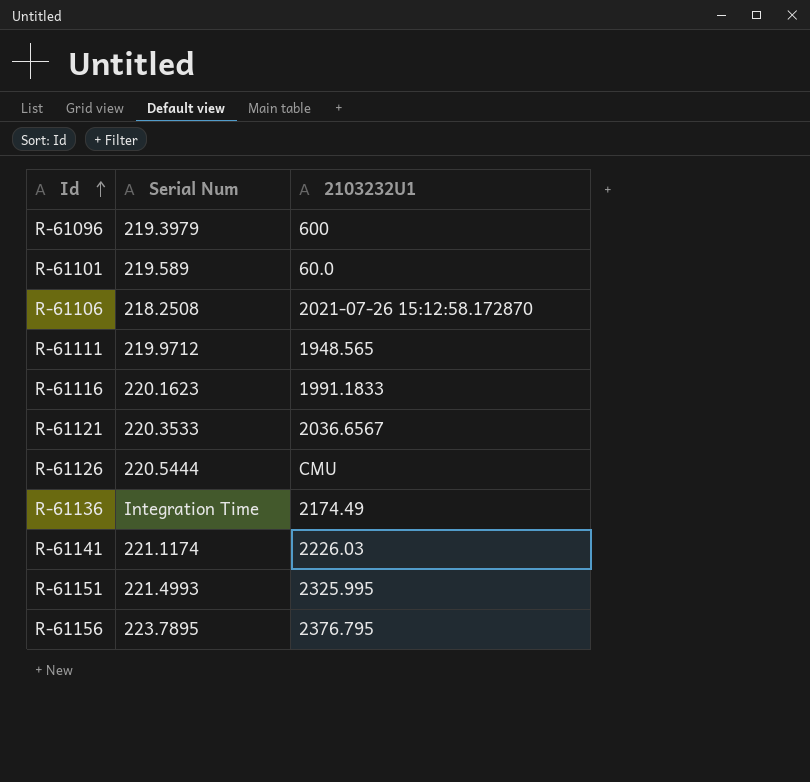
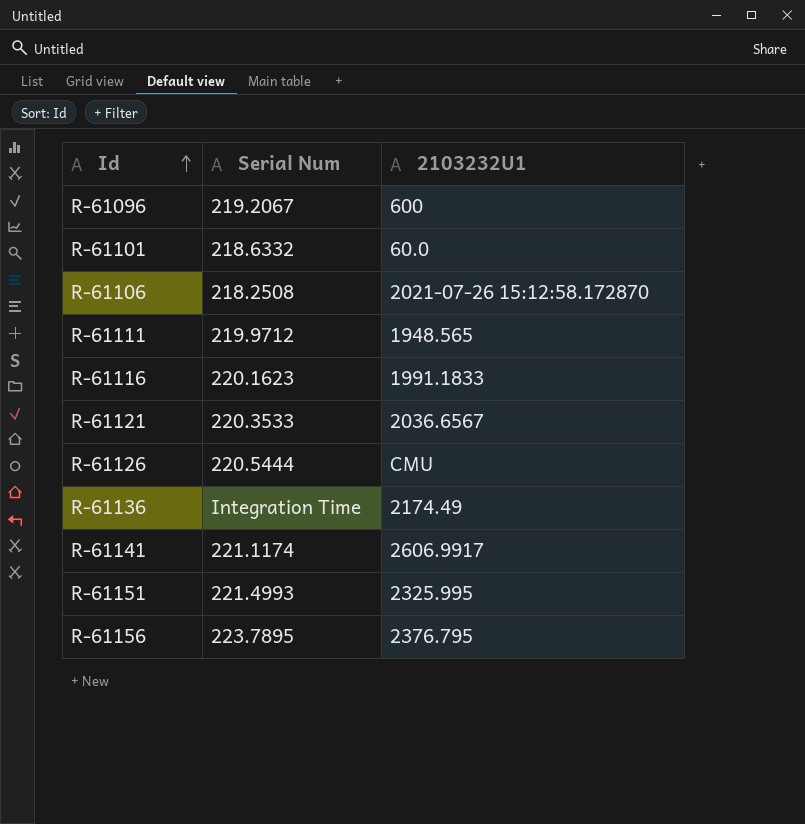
R-61096 | Serial Num: 219.3979 -> 219.2067
R-61101 | Serial Num: 219.589 -> 218.6332
R-61141 | 2103232U1: 2226.03 -> 2606.9917

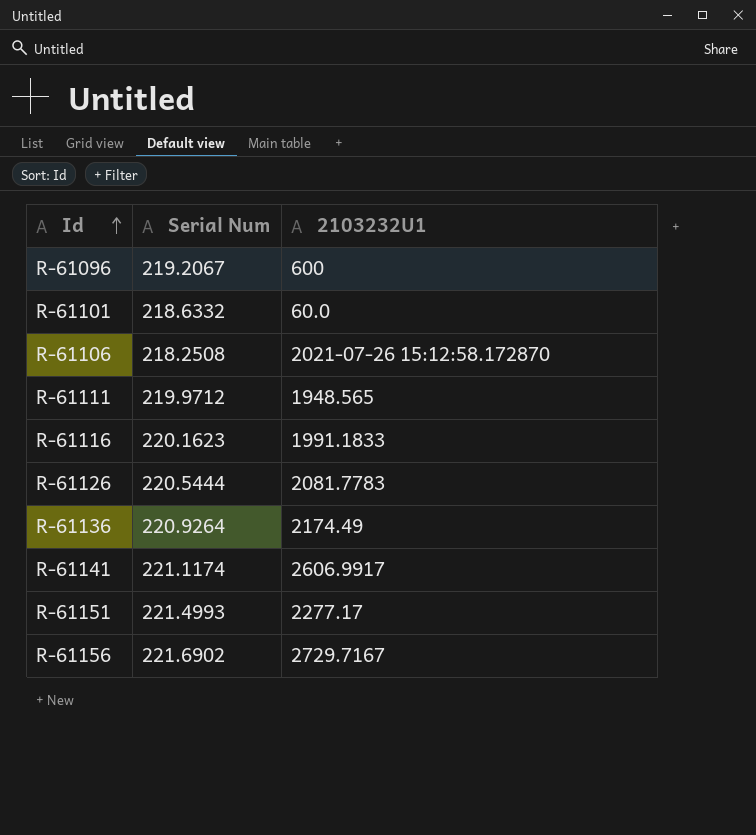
row R-61121: 220.3533 | 2036.6567 -> none
R-61126 | 2103232U1: CMU -> 2081.7783
R-61136 | Serial Num: Integration Time -> 220.9264
R-61151 | 2103232U1: 2325.995 -> 2277.17
R-61156 | Serial Num: 223.7895 -> 221.6902
R-61156 | 2103232U1: 2376.795 -> 2729.7167

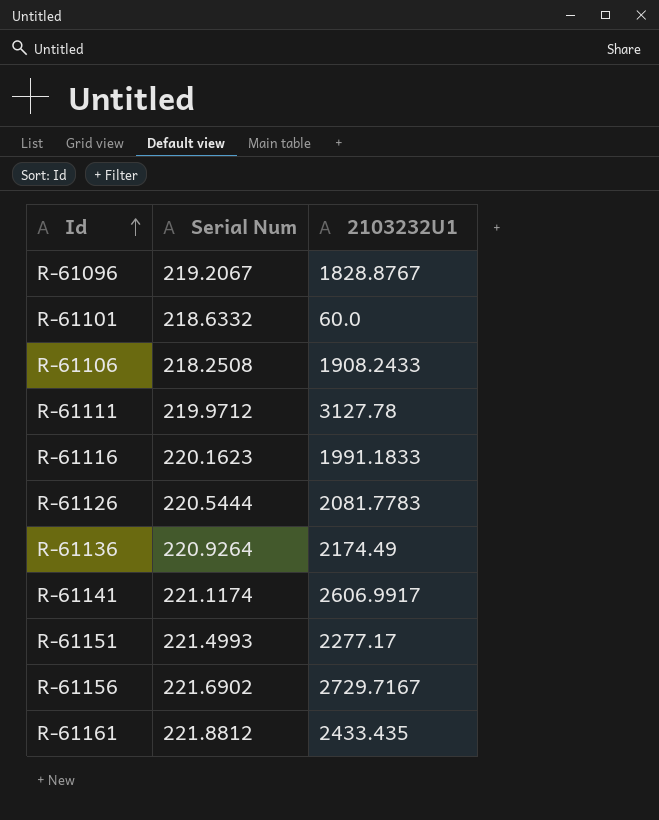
R-61096 | 2103232U1: 600 -> 1828.8767
R-61106 | 2103232U1: 2021-07-26 15:12:58.172870 -> 1908.2433
R-61111 | 2103232U1: 1948.565 -> 3127.78
row R-61161: none -> 221.8812 | 2433.435

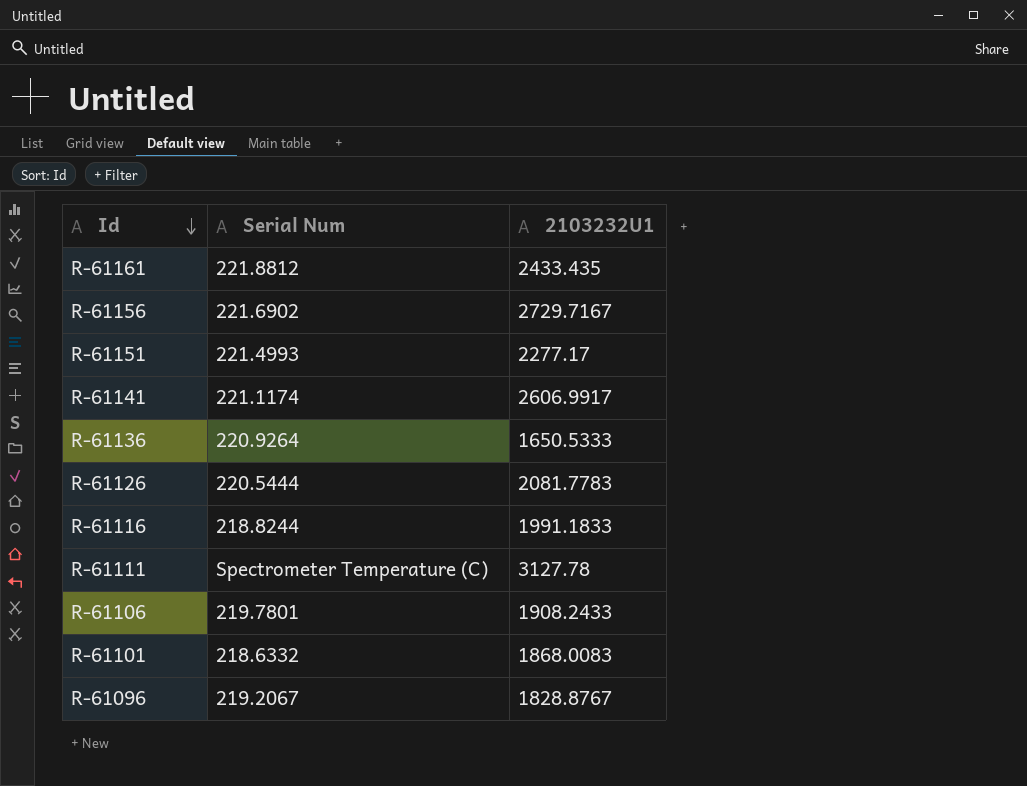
row order: Id ascending -> Id descending
R-61136 | 2103232U1: 2174.49 -> 1650.5333
R-61116 | Serial Num: 220.1623 -> 218.8244
R-61111 | Serial Num: 219.9712 -> Spectrometer Temperature (C)
R-61106 | Serial Num: 218.2508 -> 219.7801
R-61101 | 2103232U1: 60.0 -> 1868.0083

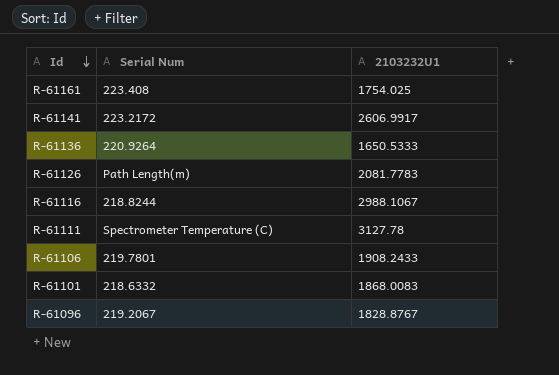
row R-61156: 221.6902 | 2729.7167 -> none
row R-61151: 221.4993 | 2277.17 -> none
R-61161 | Serial Num: 221.8812 -> 223.408
R-61161 | 2103232U1: 2433.435 -> 1754.025
R-61141 | Serial Num: 221.1174 -> 223.2172
R-61126 | Serial Num: 220.5444 -> Path Length(m)
R-61116 | 2103232U1: 1991.1833 -> 2988.1067

